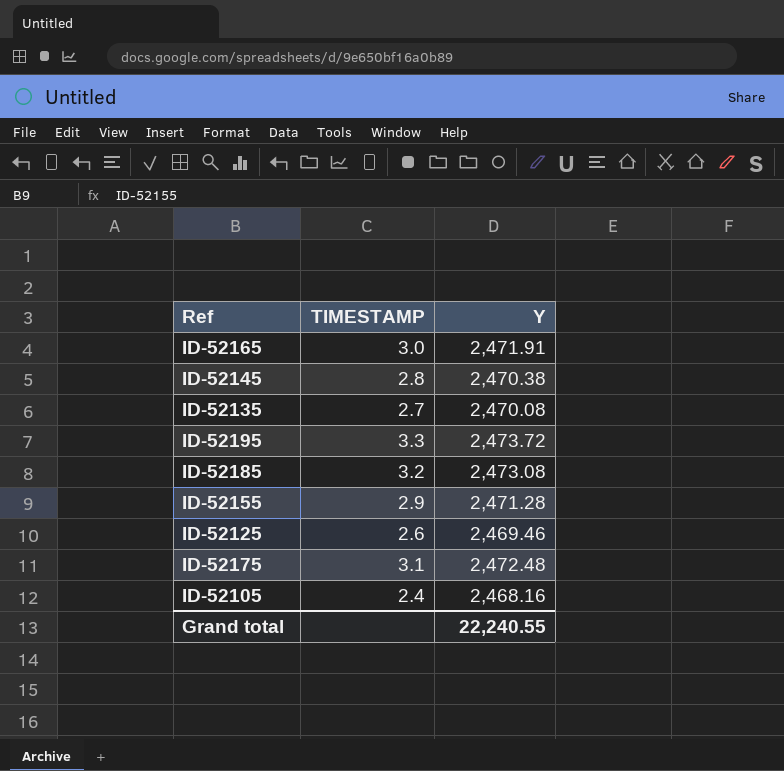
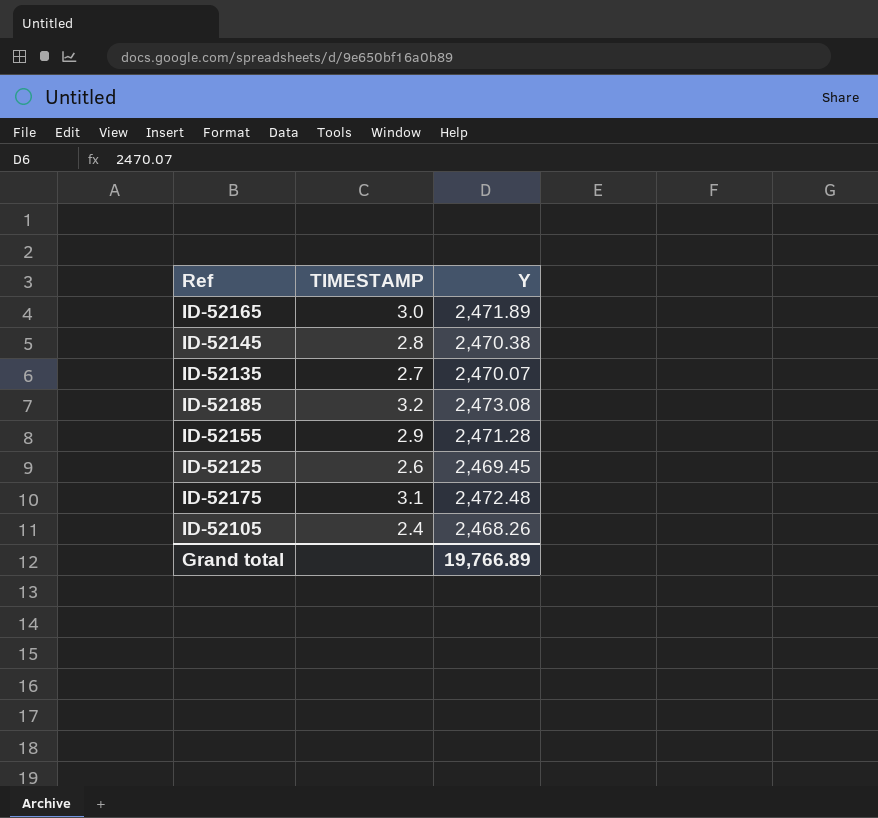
row ID-52195: 3.3 | 2,473.72 -> none
ID-52165 | Y: 2,471.91 -> 2,471.89
ID-52135 | Y: 2,470.08 -> 2,470.07
ID-52125 | Y: 2,469.46 -> 2,469.45
ID-52105 | Y: 2,468.16 -> 2,468.26
Grand total | Y: 22,240.55 -> 19,766.89

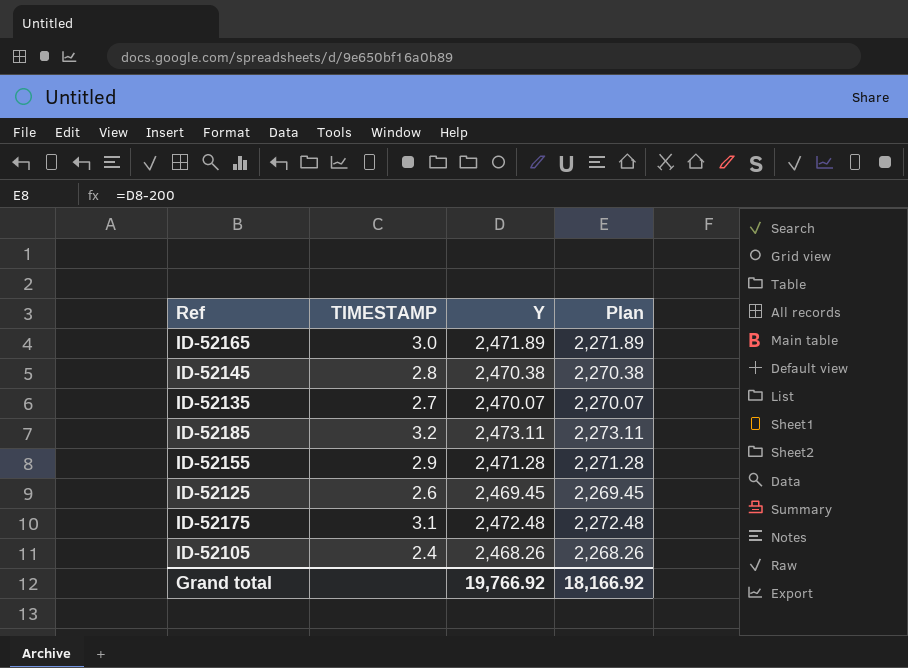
column Plan | formula: none -> [Y] - 200
ID-52185 | Y: 2,473.08 -> 2,473.11
Grand total | Y: 19,766.89 -> 19,766.92

